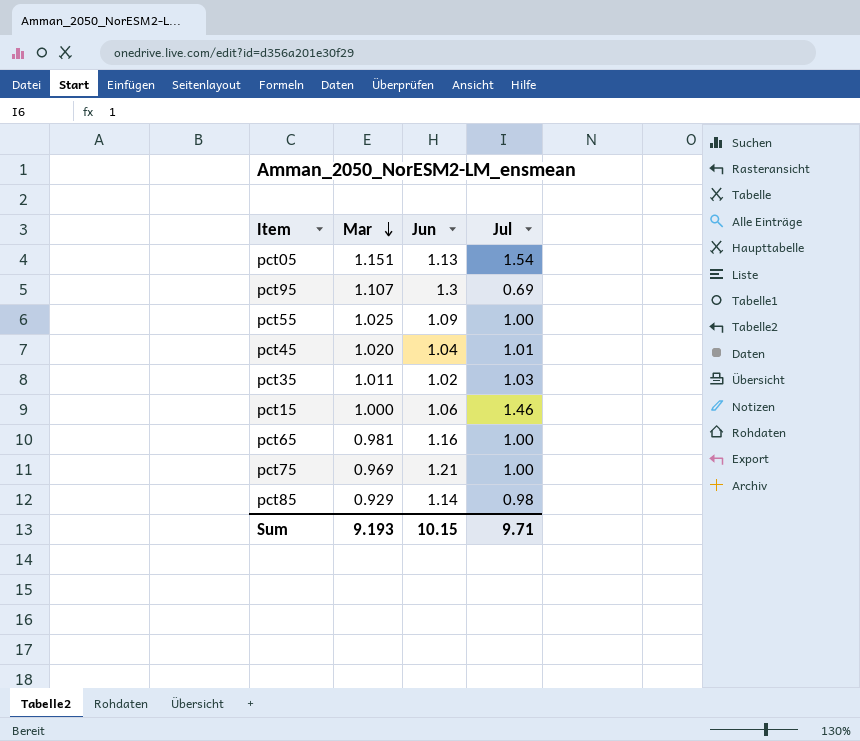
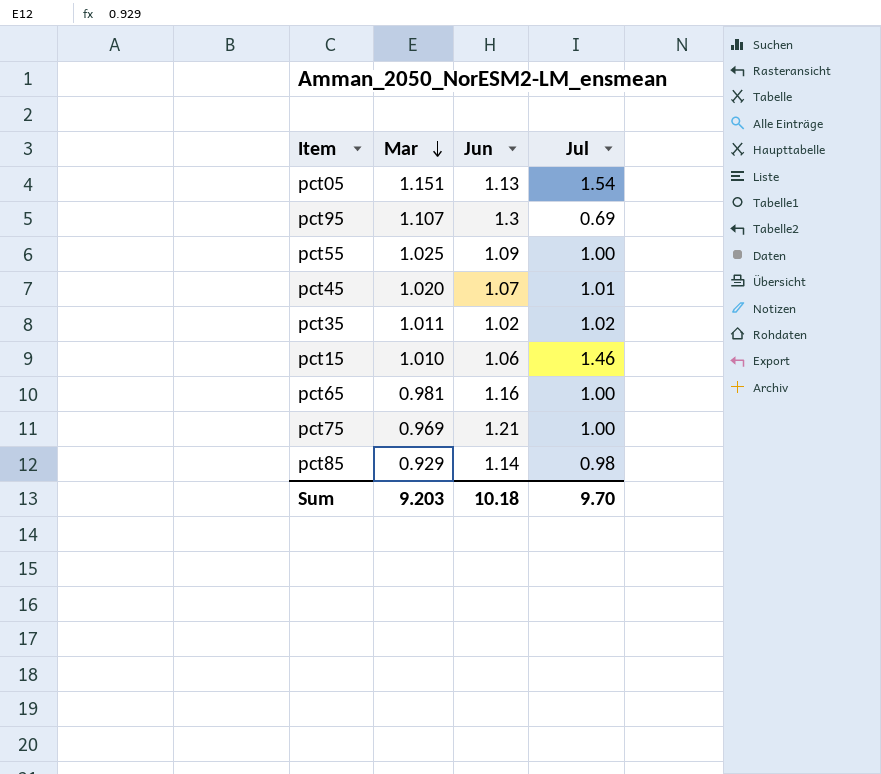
pct45 | Jun: 1.04 -> 1.07
pct35 | Jul: 1.03 -> 1.02
pct15 | Mar: 1.000 -> 1.010
Sum | Mar: 9.193 -> 9.203
Sum | Jun: 10.15 -> 10.18
Sum | Jul: 9.71 -> 9.70

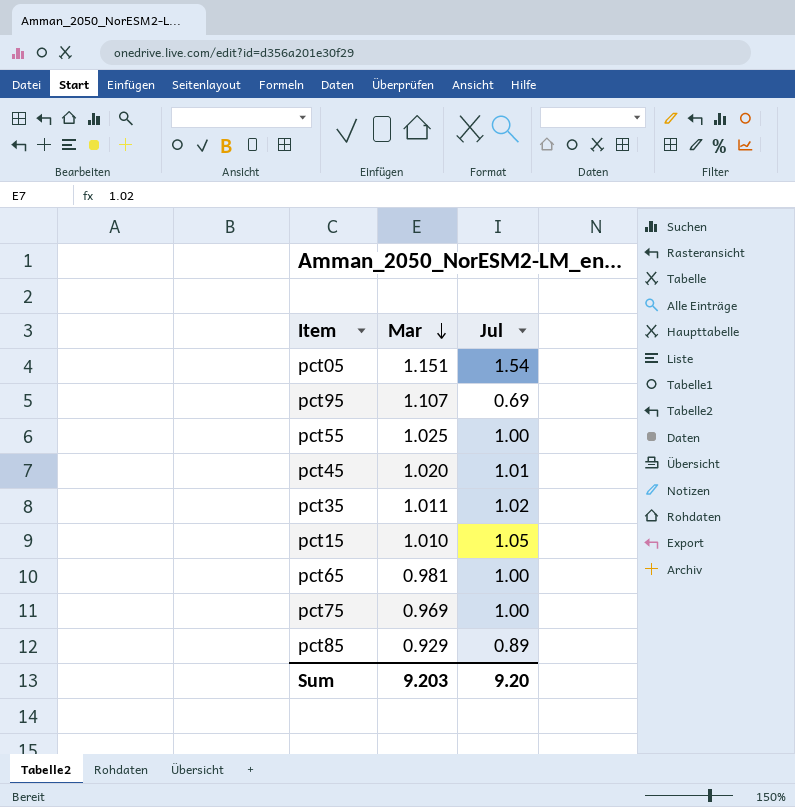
column Jun | position: 3 -> none
pct15 | Jul: 1.46 -> 1.05
pct85 | Jul: 0.98 -> 0.89
Sum | Jul: 9.70 -> 9.20

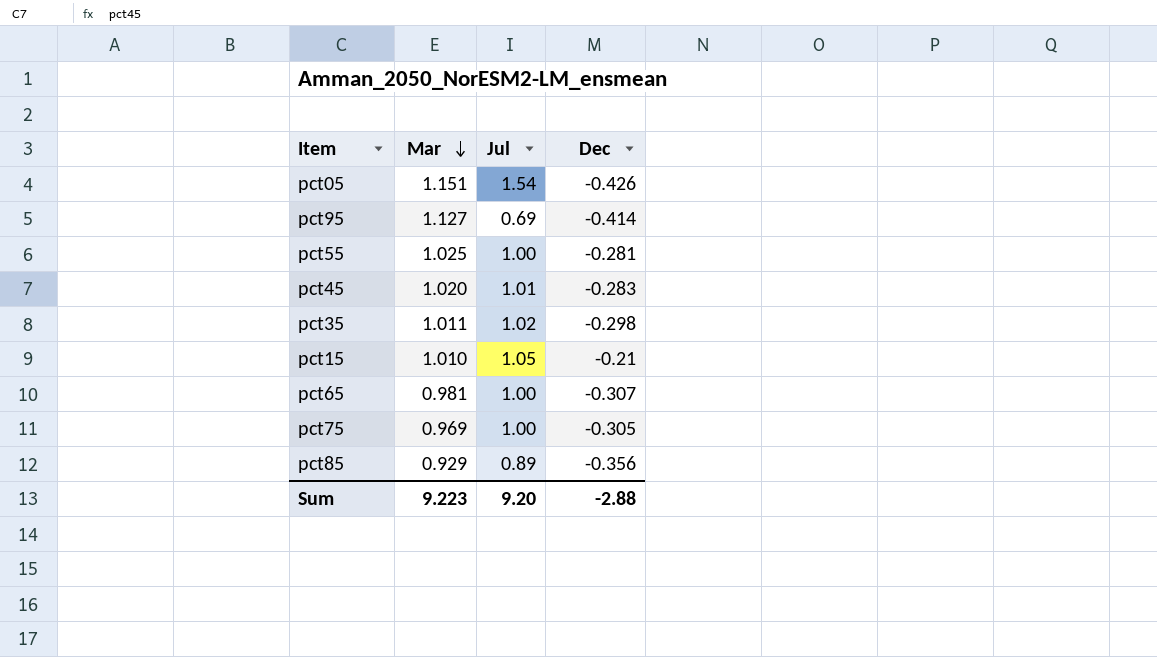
column Dec | position: none -> 4
pct95 | Mar: 1.107 -> 1.127
Sum | Mar: 9.203 -> 9.223

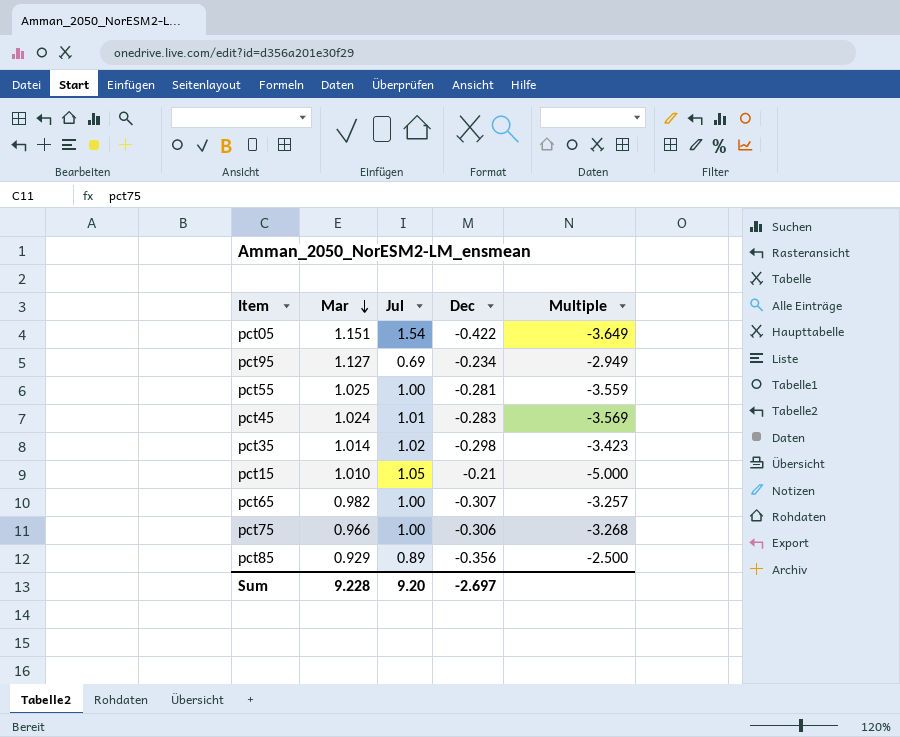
column Multiple | formula: none -> [Jul] / [Dec]
pct05 | Dec: -0.426 -> -0.422
pct95 | Dec: -0.414 -> -0.234
pct45 | Mar: 1.020 -> 1.024
pct35 | Mar: 1.011 -> 1.014
pct65 | Mar: 0.981 -> 0.982
pct75 | Mar: 0.969 -> 0.966
pct75 | Dec: -0.305 -> -0.306
Sum | Mar: 9.223 -> 9.228
Sum | Dec: -2.88 -> -2.697

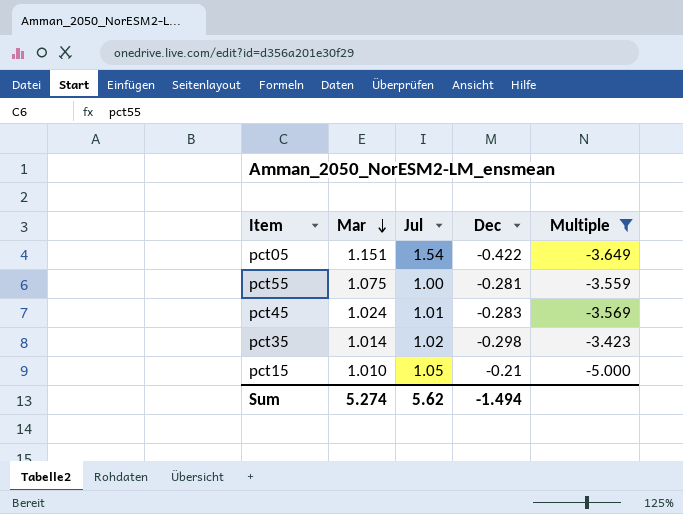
filter: none -> Multiple <= -3.423
pct55 | Mar: 1.025 -> 1.075
Sum | Mar: 9.228 -> 5.274
Sum | Jul: 9.20 -> 5.62
Sum | Dec: -2.697 -> -1.494

